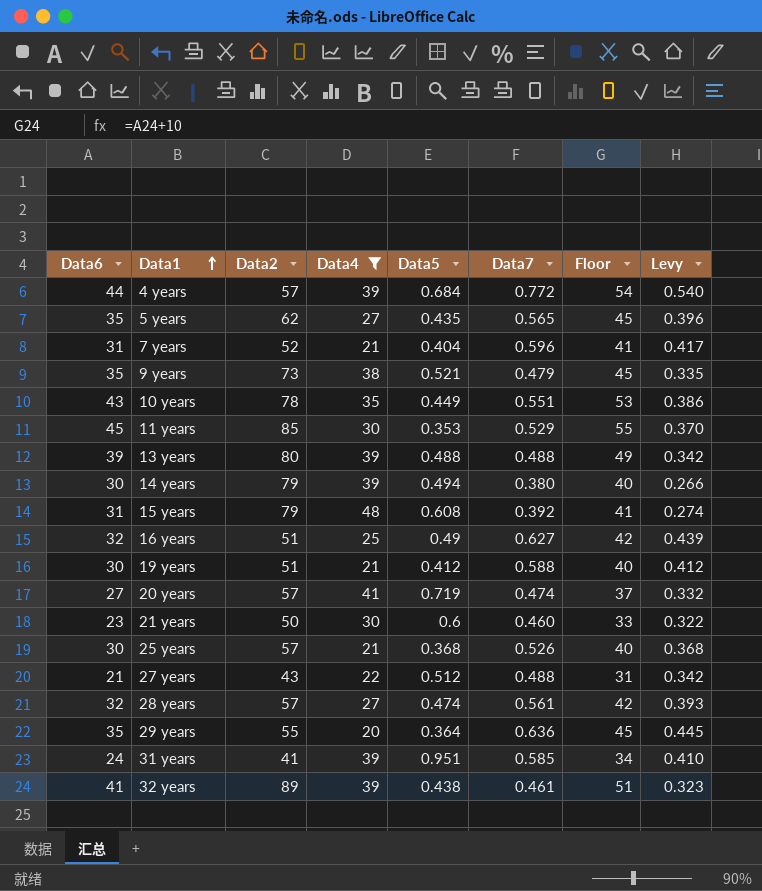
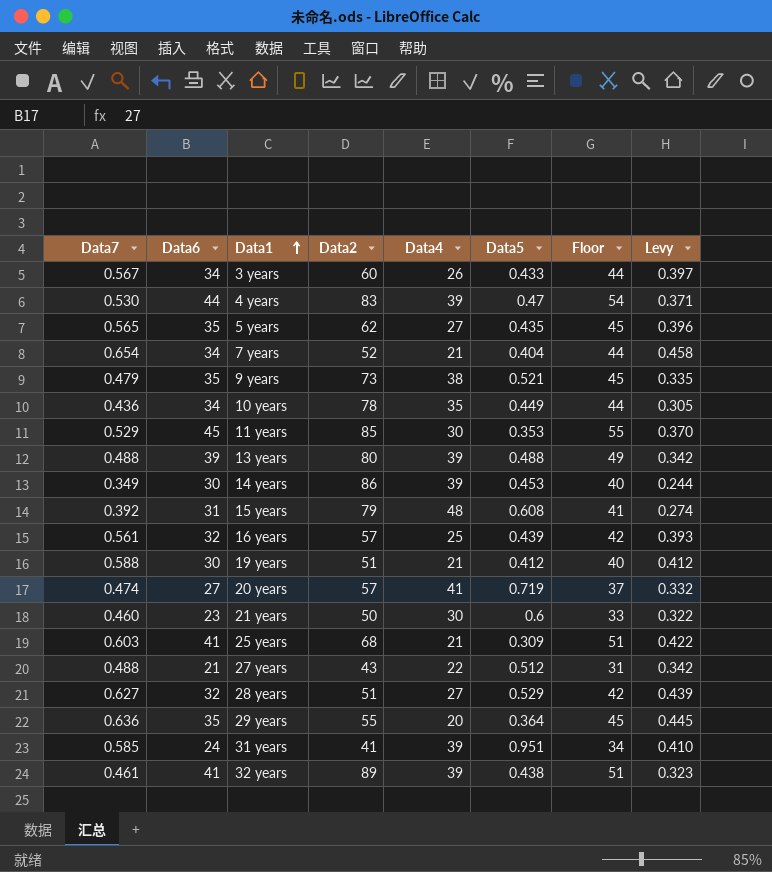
filter: Data4 != 26 -> none
column Data7 | position: 6 -> 1
4 years | Data7: 0.772 -> 0.530
4 years | Data2: 57 -> 83
4 years | Data5: 0.684 -> 0.47
4 years | Levy: 0.540 -> 0.371
7 years | Data7: 0.596 -> 0.654
7 years | Data6: 31 -> 34
7 years | Floor: 41 -> 44
7 years | Levy: 0.417 -> 0.458
10 years | Data7: 0.551 -> 0.436
10 years | Data6: 43 -> 34
10 years | Floor: 53 -> 44
10 years | Levy: 0.386 -> 0.305
14 years | Data7: 0.380 -> 0.349
14 years | Data2: 79 -> 86
14 years | Data5: 0.494 -> 0.453
14 years | Levy: 0.266 -> 0.244
16 years | Data7: 0.627 -> 0.561
16 years | Data2: 51 -> 57
16 years | Data5: 0.49 -> 0.439
16 years | Levy: 0.439 -> 0.393
25 years | Data7: 0.526 -> 0.603
25 years | Data6: 30 -> 41
25 years | Data2: 57 -> 68
25 years | Data5: 0.368 -> 0.309
25 years | Floor: 40 -> 51
25 years | Levy: 0.368 -> 0.422
28 years | Data7: 0.561 -> 0.627
28 years | Data2: 57 -> 51
28 years | Data5: 0.474 -> 0.529
28 years | Levy: 0.393 -> 0.439

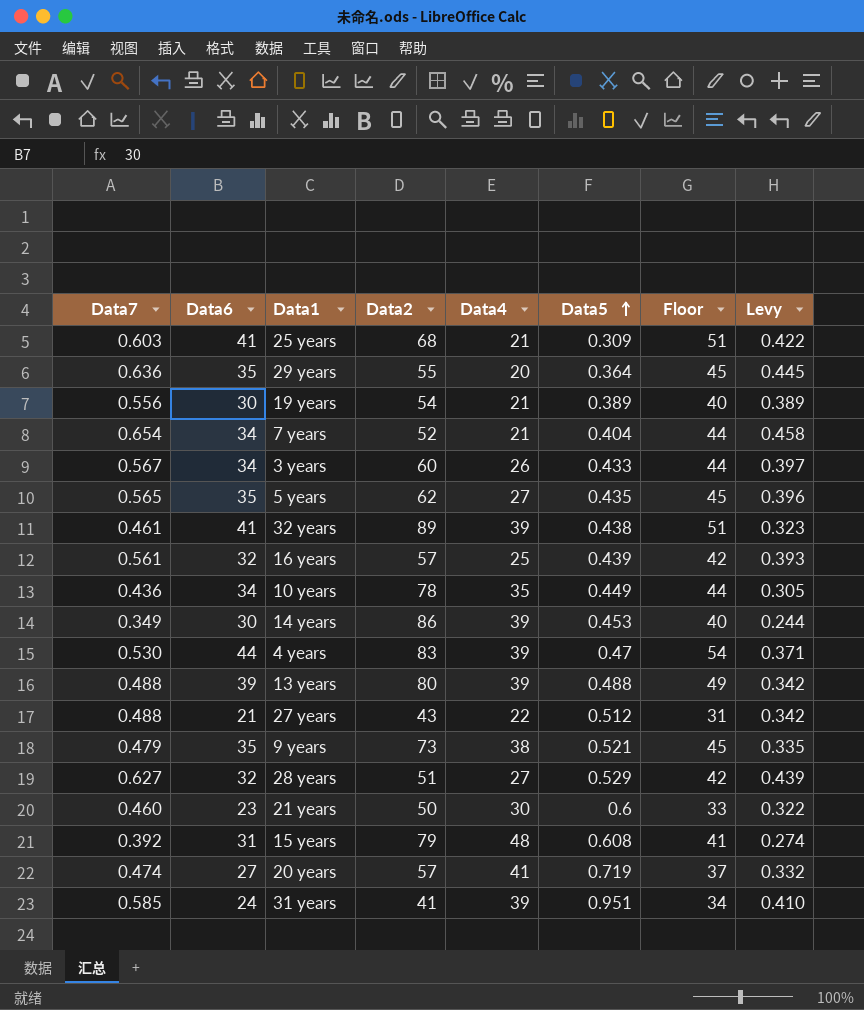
row order: Data1 ascending -> Data5 ascending
row 11 years: 0.529 | 45 | 85 | 30 | 0.353 | 55 | 0.370 -> none
19 years | Data7: 0.588 -> 0.556
19 years | Data2: 51 -> 54
19 years | Data5: 0.412 -> 0.389
19 years | Levy: 0.412 -> 0.389

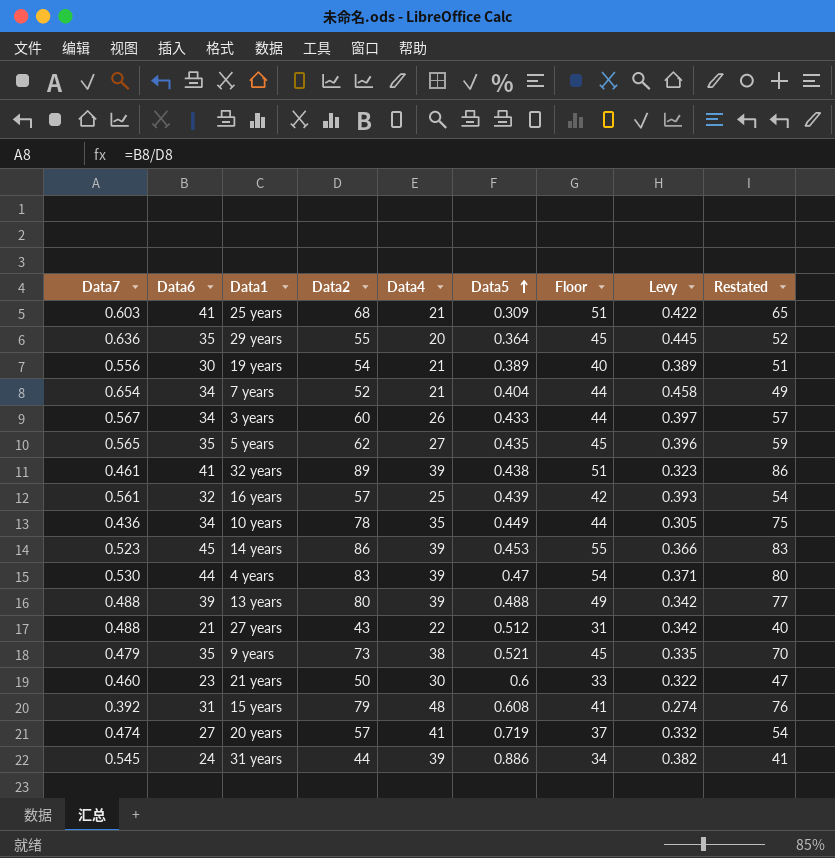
column Restated | formula: none -> [Data2] - 3
row 28 years: 0.627 | 32 | 51 | 27 | 0.529 | 42 | 0.439 -> none
14 years | Data7: 0.349 -> 0.523
14 years | Data6: 30 -> 45
14 years | Floor: 40 -> 55
14 years | Levy: 0.244 -> 0.366
31 years | Data7: 0.585 -> 0.545
31 years | Data2: 41 -> 44
31 years | Data5: 0.951 -> 0.886
31 years | Levy: 0.410 -> 0.382

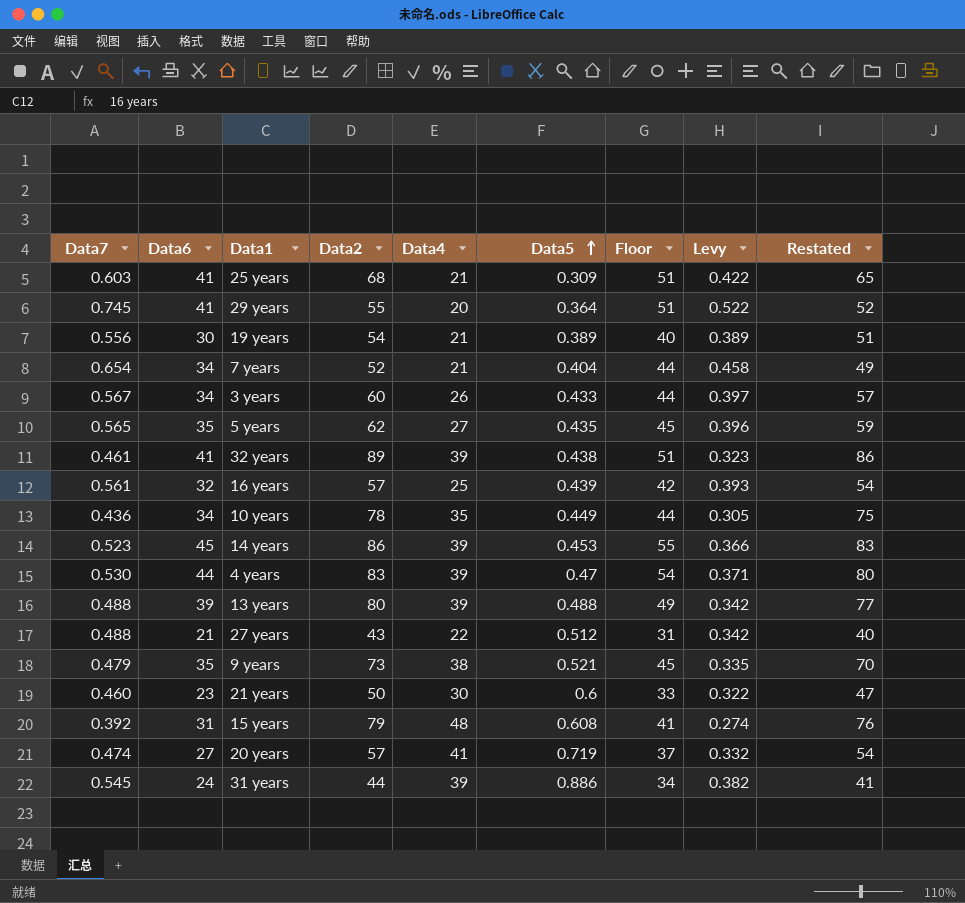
29 years | Data7: 0.636 -> 0.745
29 years | Data6: 35 -> 41
29 years | Floor: 45 -> 51
29 years | Levy: 0.445 -> 0.522

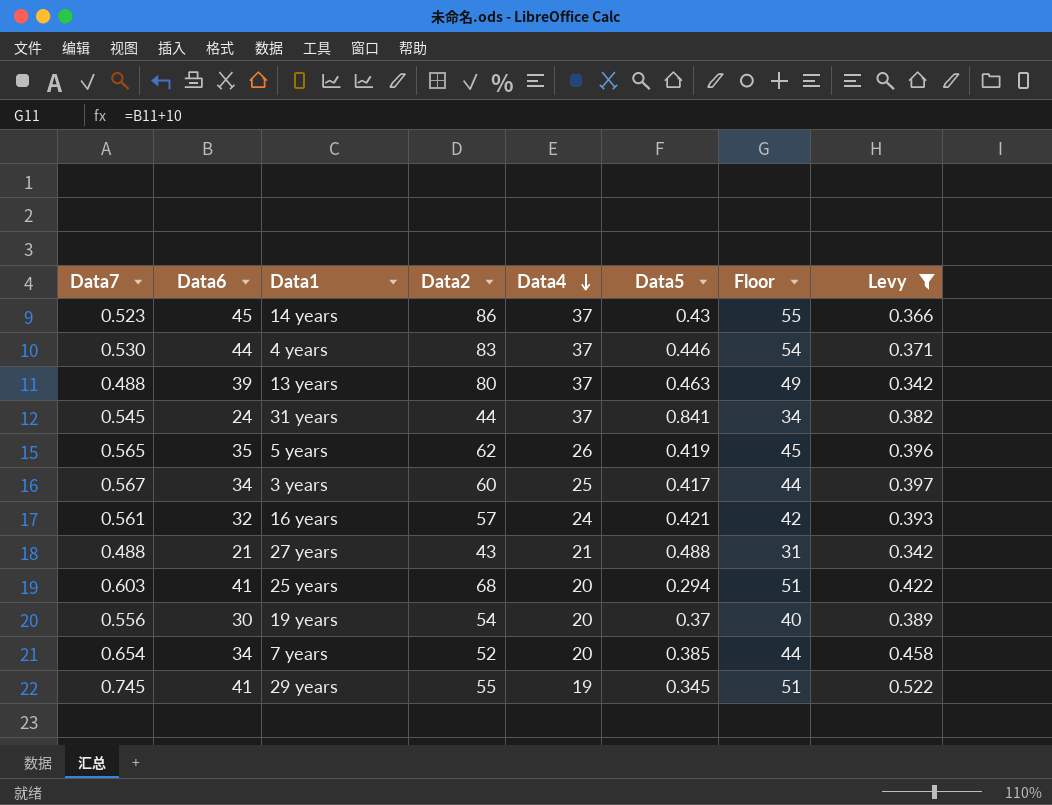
filter: none -> Levy >= 0.342
row order: Data5 ascending -> Data4 descending
column Restated | formula: [Data2] - 3 -> none
14 years | Data4: 39 -> 37
14 years | Data5: 0.453 -> 0.43
4 years | Data4: 39 -> 37
4 years | Data5: 0.47 -> 0.446
13 years | Data4: 39 -> 37
13 years | Data5: 0.488 -> 0.463
31 years | Data4: 39 -> 37
31 years | Data5: 0.886 -> 0.841
5 years | Data4: 27 -> 26
5 years | Data5: 0.435 -> 0.419
3 years | Data4: 26 -> 25
3 years | Data5: 0.433 -> 0.417
16 years | Data4: 25 -> 24
16 years | Data5: 0.439 -> 0.421
27 years | Data4: 22 -> 21
27 years | Data5: 0.512 -> 0.488
25 years | Data4: 21 -> 20
25 years | Data5: 0.309 -> 0.294
19 years | Data4: 21 -> 20
19 years | Data5: 0.389 -> 0.37
7 years | Data4: 21 -> 20
7 years | Data5: 0.404 -> 0.385
29 years | Data4: 20 -> 19
29 years | Data5: 0.364 -> 0.345

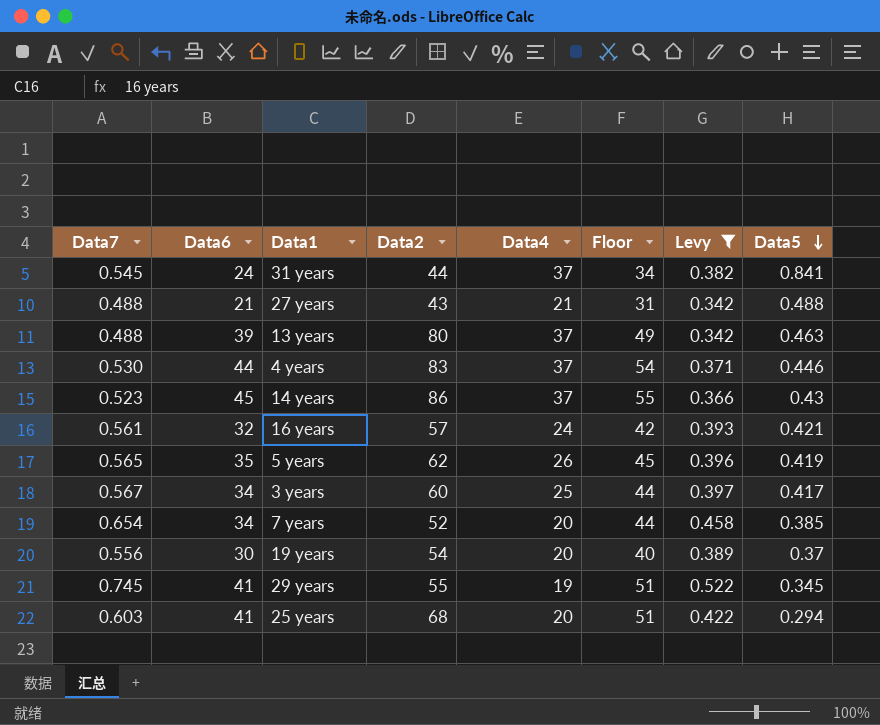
row order: Data4 descending -> Data5 descending
column Data5 | position: 6 -> 8

